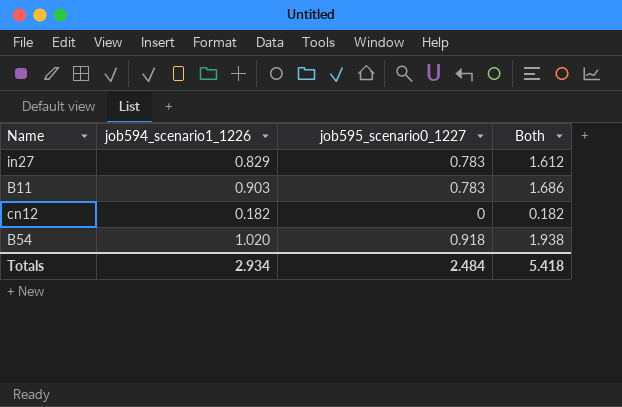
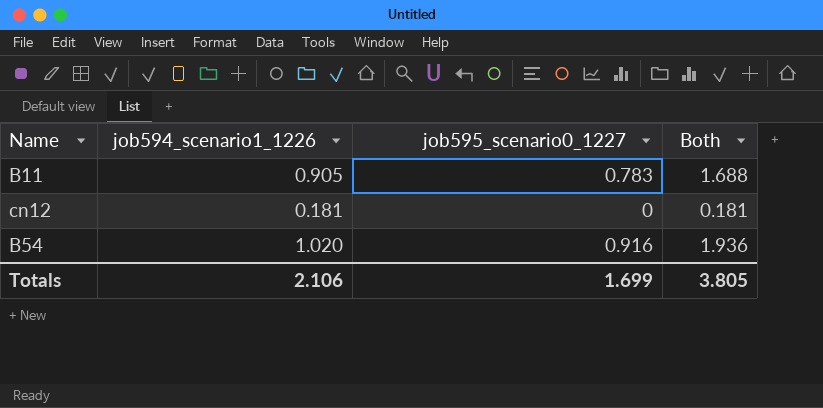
row in27: 0.829 | 0.783 | 1.612 -> none
B11 | job594_scenario1_1226: 0.903 -> 0.905
B11 | Both: 1.686 -> 1.688
cn12 | job594_scenario1_1226: 0.182 -> 0.181
cn12 | Both: 0.182 -> 0.181
B54 | job595_scenario0_1227: 0.918 -> 0.916
B54 | Both: 1.938 -> 1.936
Totals | job594_scenario1_1226: 2.934 -> 2.106
Totals | job595_scenario0_1227: 2.484 -> 1.699
Totals | Both: 5.418 -> 3.805

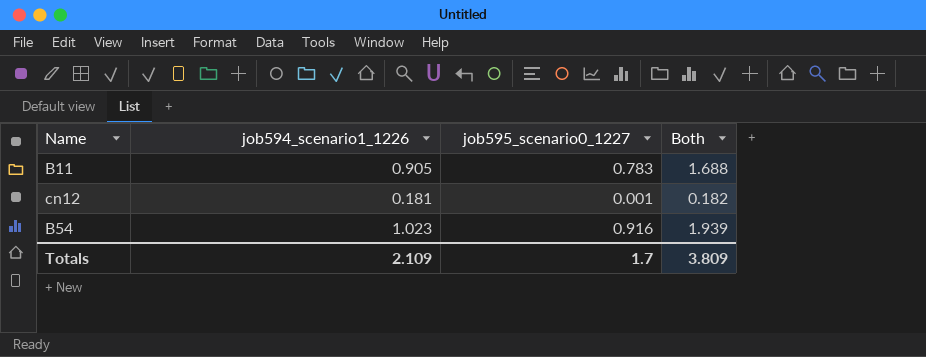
cn12 | job595_scenario0_1227: 0 -> 0.001
cn12 | Both: 0.181 -> 0.182
B54 | job594_scenario1_1226: 1.020 -> 1.023
B54 | Both: 1.936 -> 1.939
Totals | job594_scenario1_1226: 2.106 -> 2.109
Totals | job595_scenario0_1227: 1.699 -> 1.7
Totals | Both: 3.805 -> 3.809

